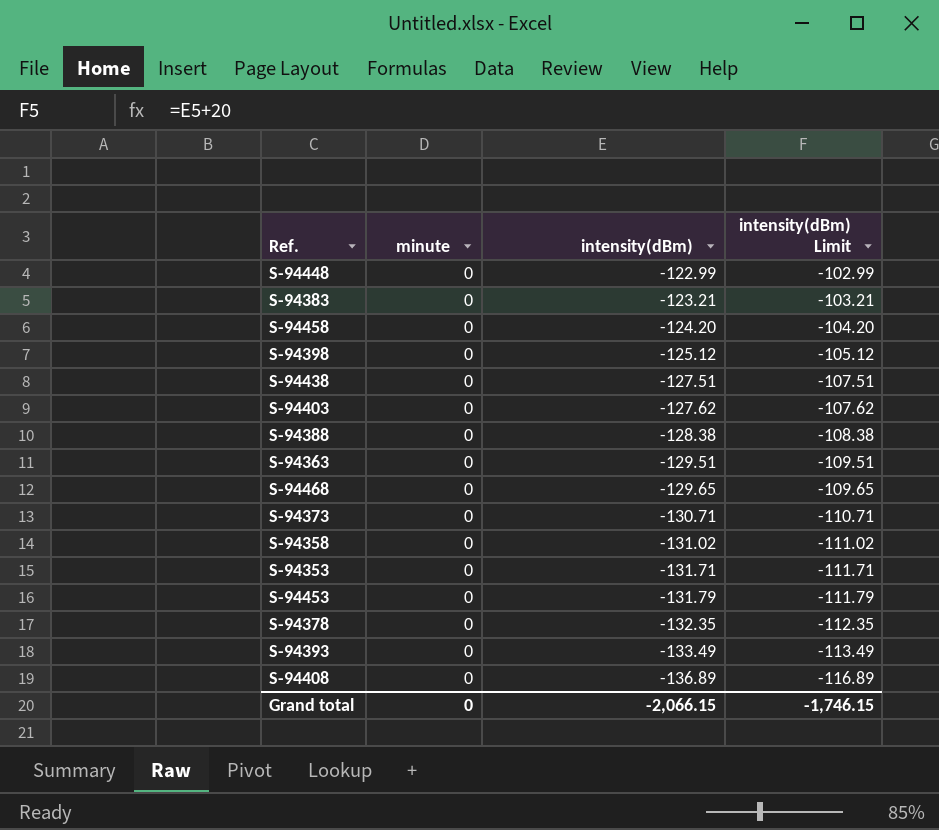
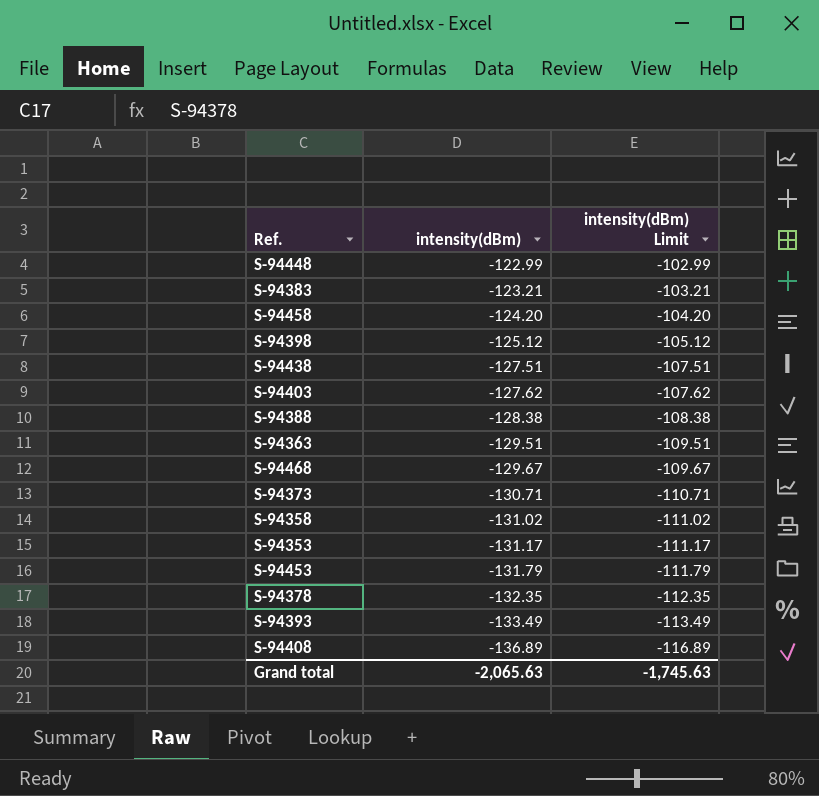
column minute | position: 2 -> none
S-94468 | intensity(dBm): -129.65 -> -129.67
S-94468 | intensity(dBm) Limit: -109.65 -> -109.67
S-94353 | intensity(dBm): -131.71 -> -131.17
S-94353 | intensity(dBm) Limit: -111.71 -> -111.17
Grand total | intensity(dBm): -2,066.15 -> -2,065.63
Grand total | intensity(dBm) Limit: -1,746.15 -> -1,745.63

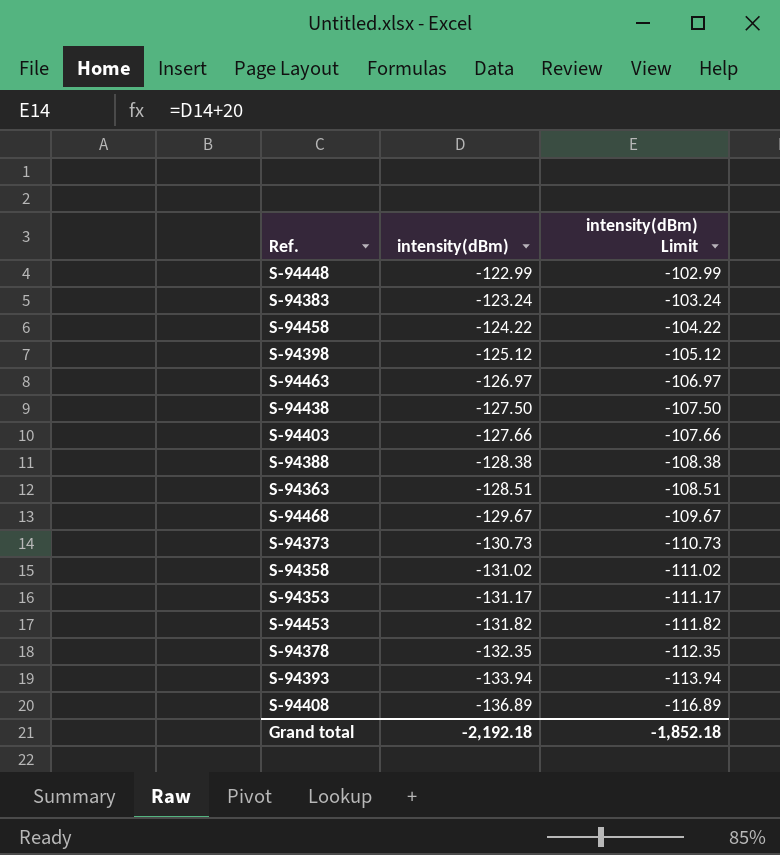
S-94383 | intensity(dBm): -123.21 -> -123.24
S-94383 | intensity(dBm) Limit: -103.21 -> -103.24
S-94458 | intensity(dBm): -124.20 -> -124.22
S-94458 | intensity(dBm) Limit: -104.20 -> -104.22
row S-94463: none -> -126.97 | -106.97
S-94438 | intensity(dBm): -127.51 -> -127.50
S-94438 | intensity(dBm) Limit: -107.51 -> -107.50
S-94403 | intensity(dBm): -127.62 -> -127.66
S-94403 | intensity(dBm) Limit: -107.62 -> -107.66
S-94363 | intensity(dBm): -129.51 -> -128.51
S-94363 | intensity(dBm) Limit: -109.51 -> -108.51
S-94373 | intensity(dBm): -130.71 -> -130.73
S-94373 | intensity(dBm) Limit: -110.71 -> -110.73
S-94453 | intensity(dBm): -131.79 -> -131.82
S-94453 | intensity(dBm) Limit: -111.79 -> -111.82
S-94393 | intensity(dBm): -133.49 -> -133.94
S-94393 | intensity(dBm) Limit: -113.49 -> -113.94
Grand total | intensity(dBm): -2,065.63 -> -2,192.18
Grand total | intensity(dBm) Limit: -1,745.63 -> -1,852.18

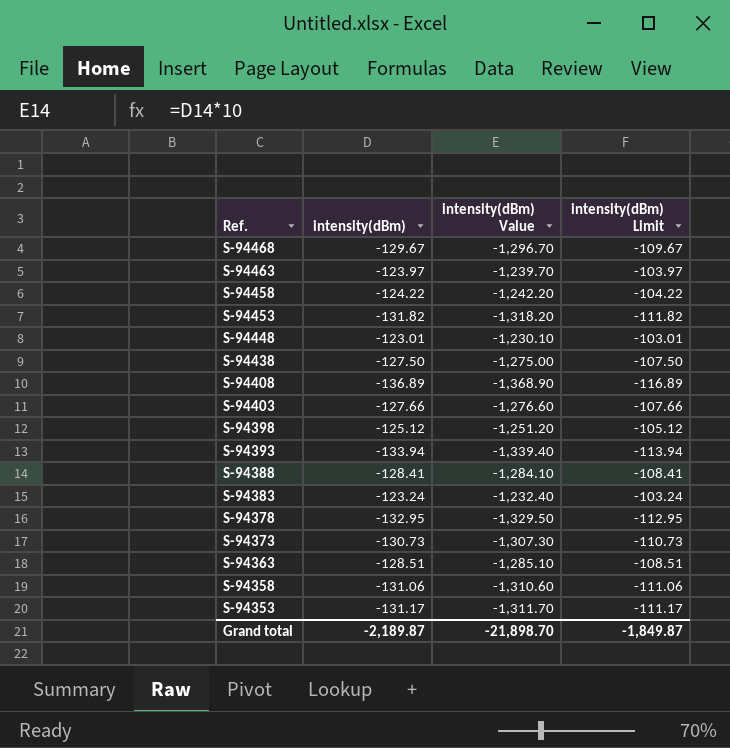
row order: intensity(dBm) descending -> Ref. descending
column intensity(dBm) Value | formula: none -> [intensity(dBm)] * 10
S-94463 | intensity(dBm): -126.97 -> -123.97
S-94463 | intensity(dBm) Limit: -106.97 -> -103.97
S-94448 | intensity(dBm): -122.99 -> -123.01
S-94448 | intensity(dBm) Limit: -102.99 -> -103.01
S-94388 | intensity(dBm): -128.38 -> -128.41
S-94388 | intensity(dBm) Limit: -108.38 -> -108.41
S-94378 | intensity(dBm): -132.35 -> -132.95
S-94378 | intensity(dBm) Limit: -112.35 -> -112.95
S-94358 | intensity(dBm): -131.02 -> -131.06
S-94358 | intensity(dBm) Limit: -111.02 -> -111.06
Grand total | intensity(dBm): -2,192.18 -> -2,189.87
Grand total | intensity(dBm) Limit: -1,852.18 -> -1,849.87

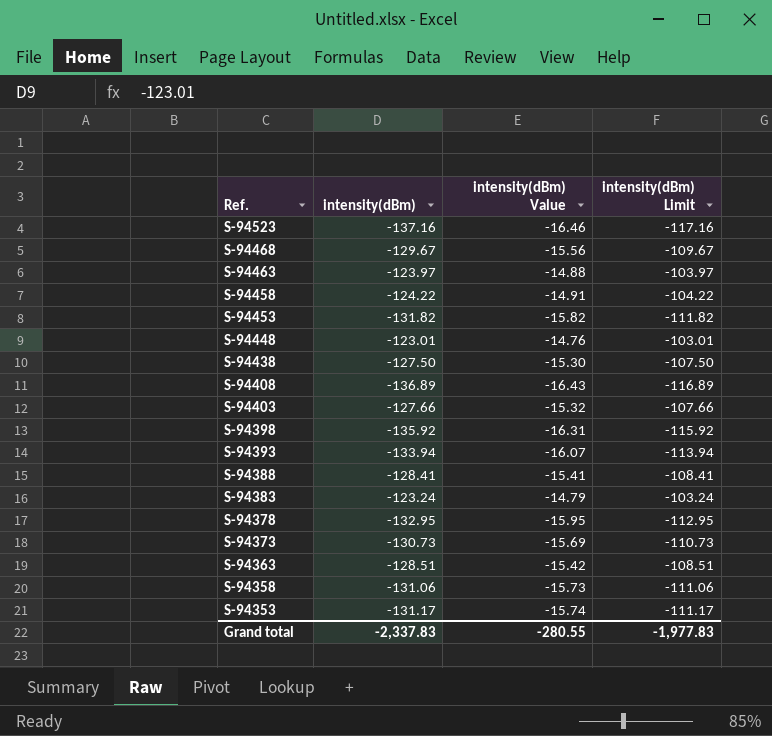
column intensity(dBm) Value | formula: [intensity(dBm)] * 10 -> [intensity(dBm)] * 0.12
row S-94523: none -> -137.16 | -16.46 | -117.16
S-94398 | intensity(dBm): -125.12 -> -135.92
S-94398 | intensity(dBm) Limit: -105.12 -> -115.92
Grand total | intensity(dBm): -2,189.87 -> -2,337.83
Grand total | intensity(dBm) Value: -21,898.70 -> -280.55
Grand total | intensity(dBm) Limit: -1,849.87 -> -1,977.83

